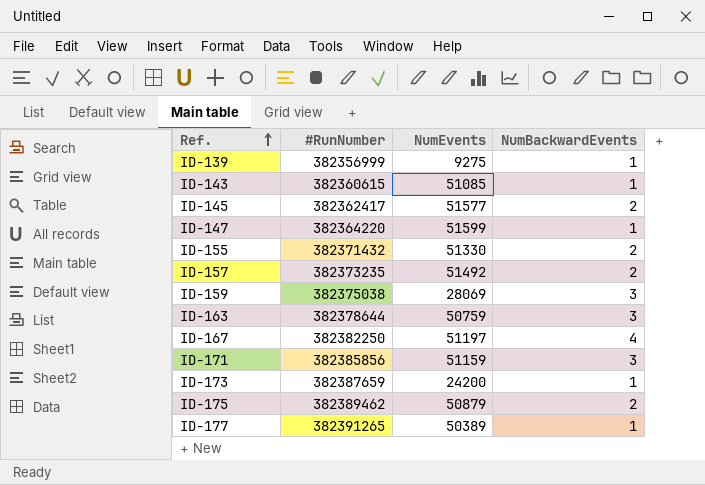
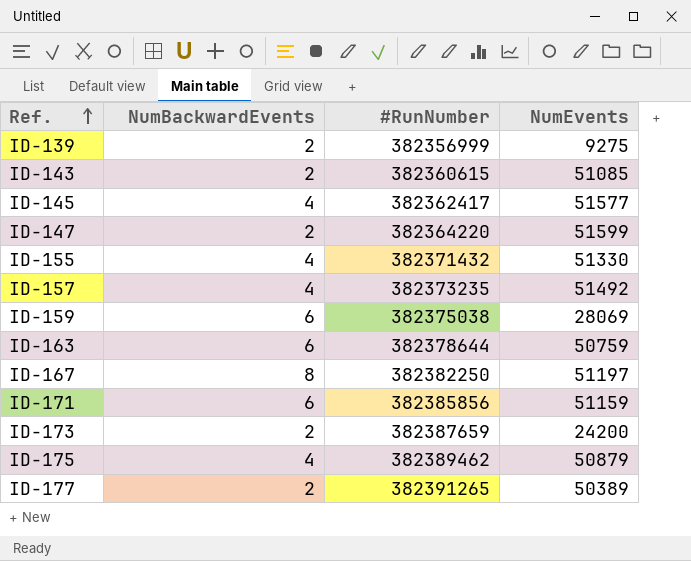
column NumBackwardEvents | position: 4 -> 2
ID-139 | NumBackwardEvents: 1 -> 2
ID-143 | NumBackwardEvents: 1 -> 2
ID-145 | NumBackwardEvents: 2 -> 4
ID-147 | NumBackwardEvents: 1 -> 2
ID-155 | NumBackwardEvents: 2 -> 4
ID-157 | NumBackwardEvents: 2 -> 4
ID-159 | NumBackwardEvents: 3 -> 6
ID-163 | NumBackwardEvents: 3 -> 6
ID-167 | NumBackwardEvents: 4 -> 8
ID-171 | NumBackwardEvents: 3 -> 6
ID-173 | NumBackwardEvents: 1 -> 2
ID-175 | NumBackwardEvents: 2 -> 4
ID-177 | NumBackwardEvents: 1 -> 2

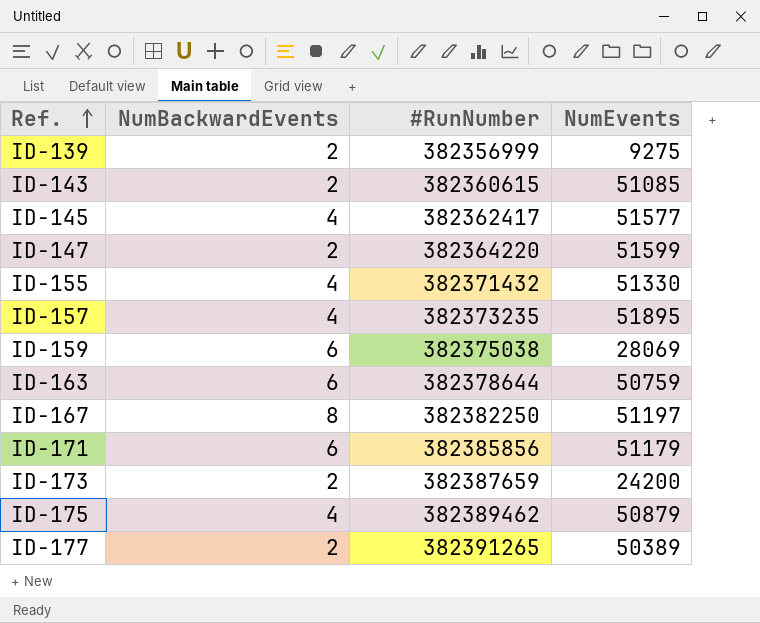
ID-157 | NumEvents: 51492 -> 51895
ID-171 | NumEvents: 51159 -> 51179

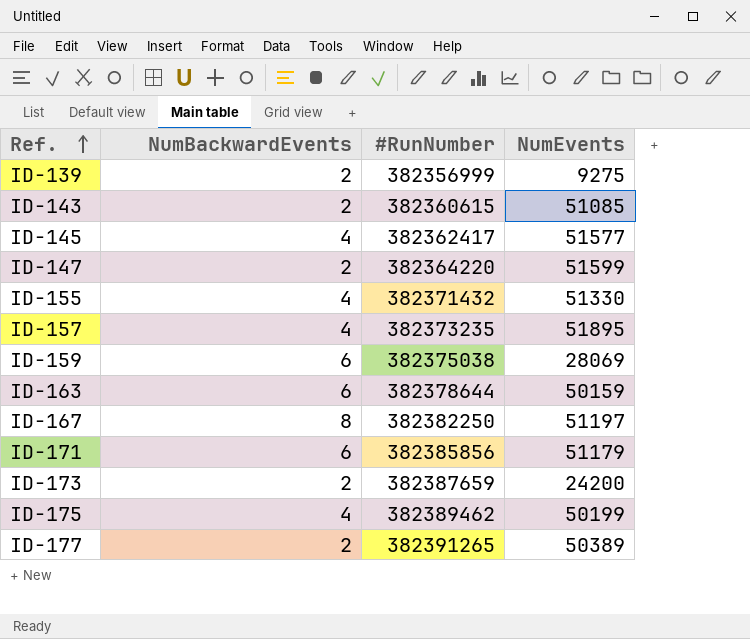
ID-163 | NumEvents: 50759 -> 50159
ID-175 | NumEvents: 50879 -> 50199

